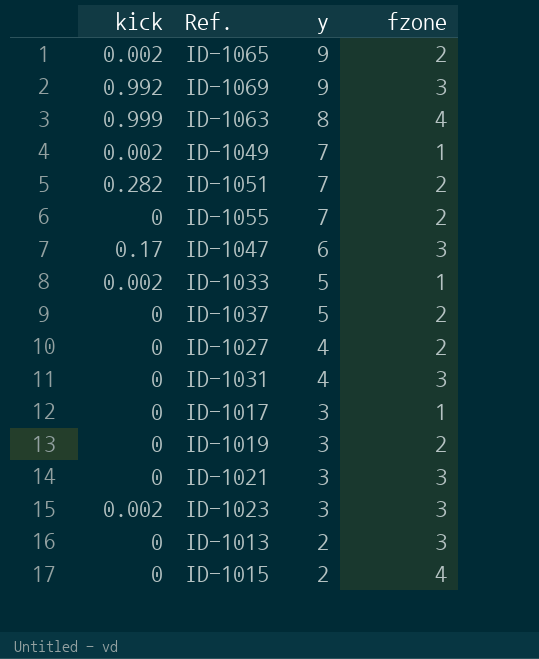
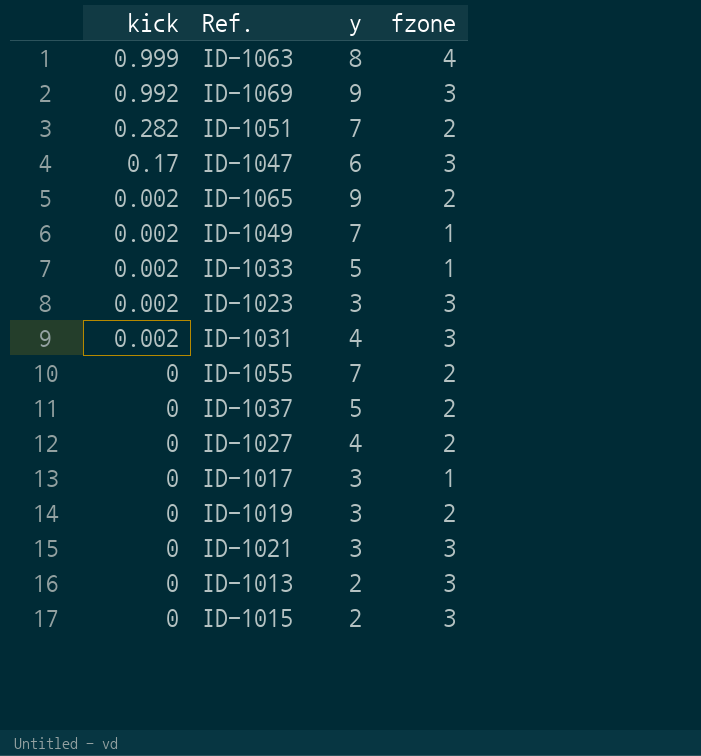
row order: y descending -> kick descending
ID-1031 | kick: 0 -> 0.002
ID-1015 | fzone: 4 -> 3

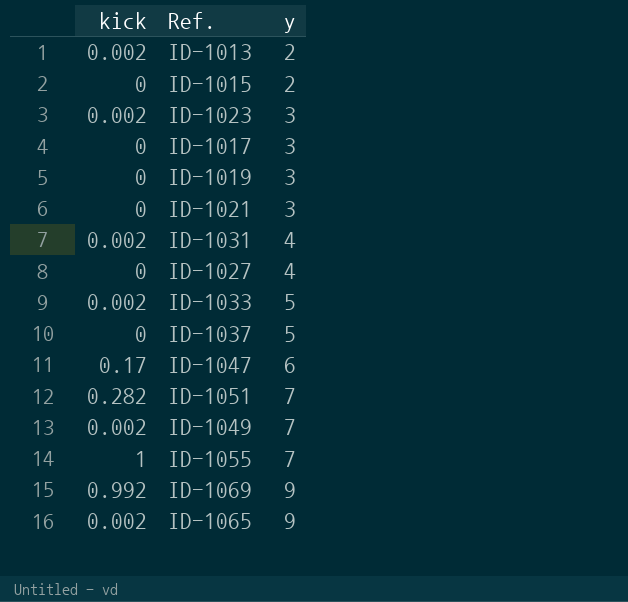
row order: kick descending -> y ascending
column fzone | position: 4 -> none
row ID-1063: 0.999 | 8 | 4 -> none
ID-1013 | kick: 0 -> 0.002
ID-1055 | kick: 0 -> 1

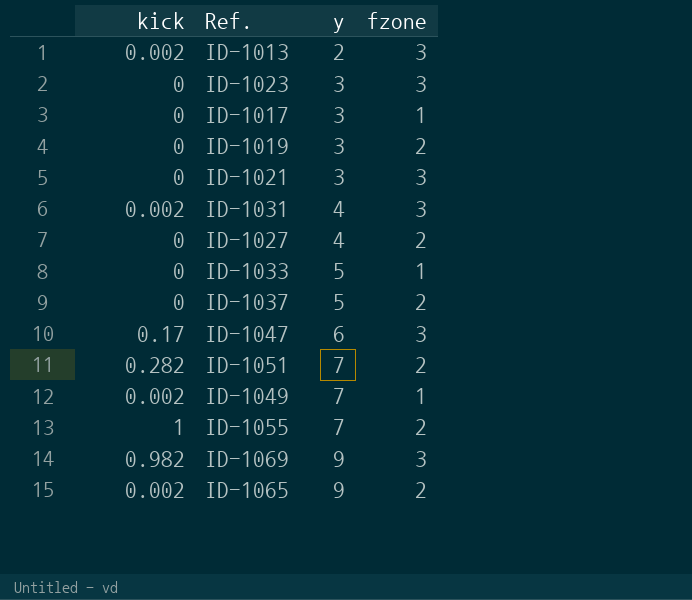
column fzone | position: none -> 4
row ID-1015: 0 | 2 -> none
ID-1023 | kick: 0.002 -> 0
ID-1033 | kick: 0.002 -> 0
ID-1069 | kick: 0.992 -> 0.982

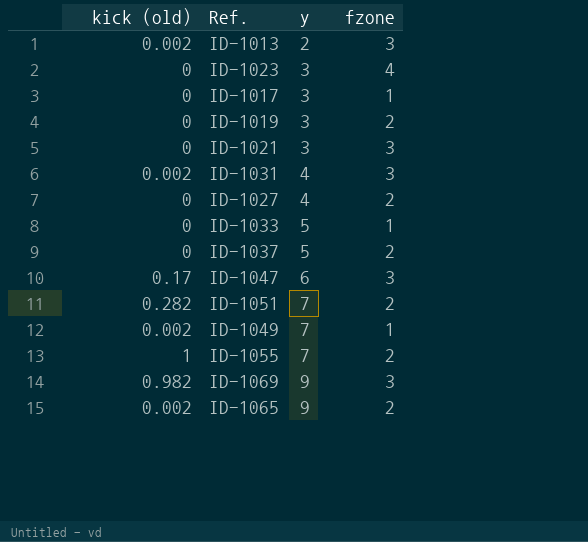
column name: kick -> kick (old)
ID-1023 | fzone: 3 -> 4

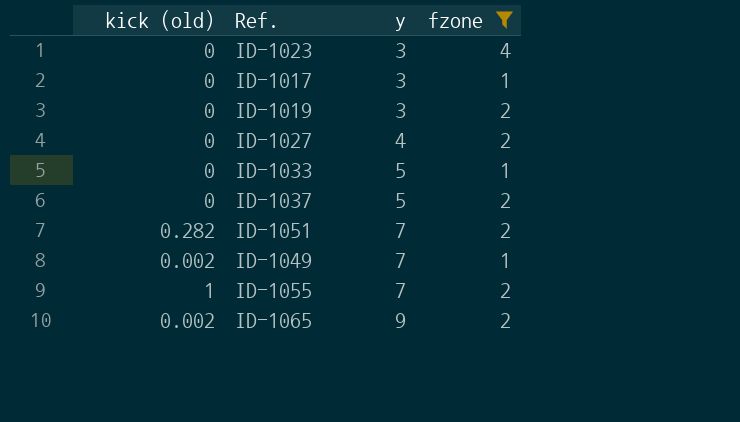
filter: none -> fzone != 3

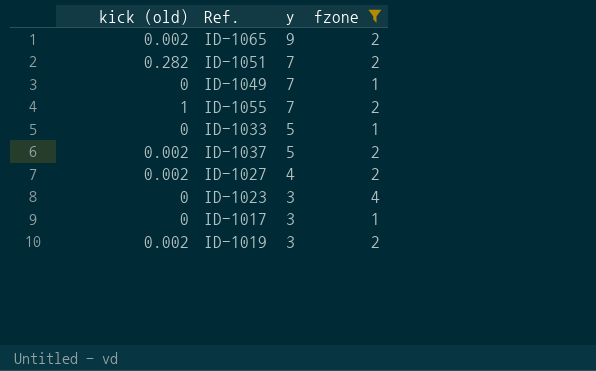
row order: y ascending -> y descending
ID-1049 | kick (old): 0.002 -> 0
ID-1037 | kick (old): 0 -> 0.002
ID-1027 | kick (old): 0 -> 0.002
ID-1019 | kick (old): 0 -> 0.002

